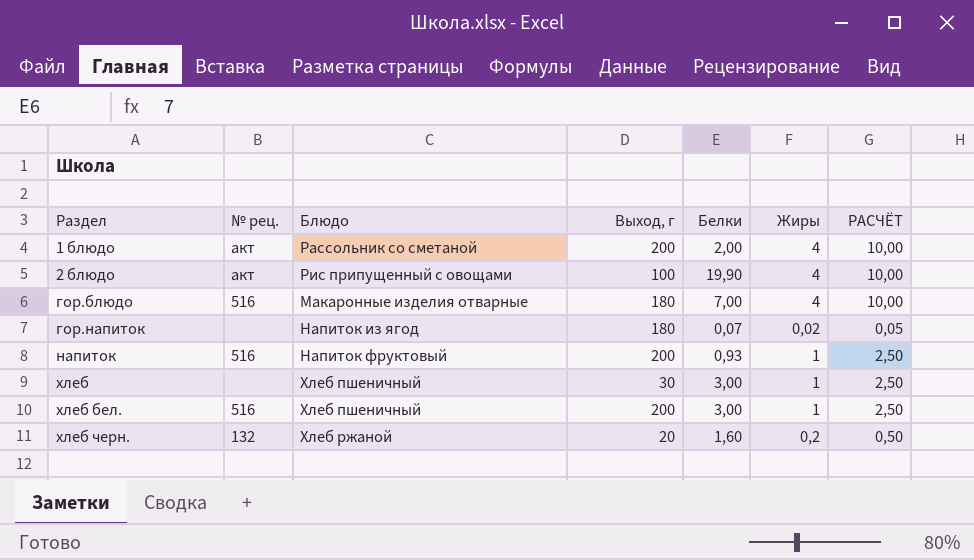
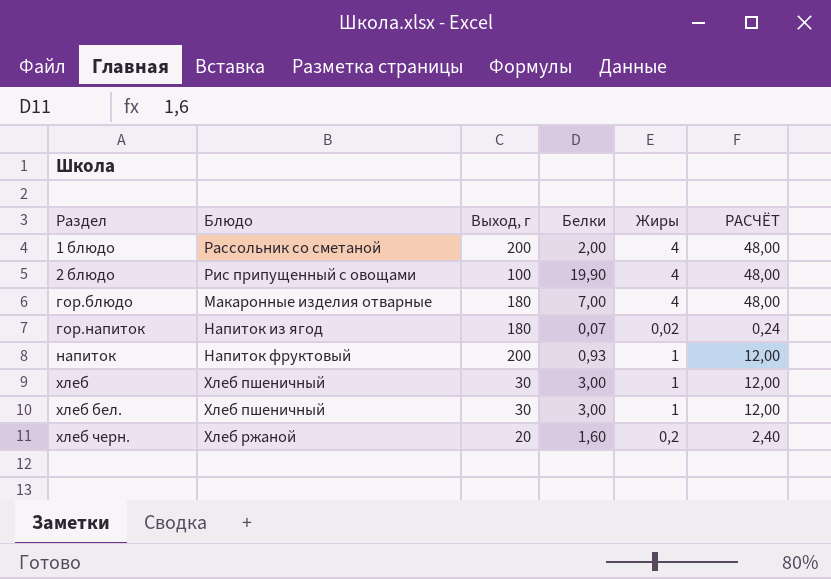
column № рец. | position: 2 -> none
column РАСЧЁТ | formula: [Жиры] * 2,5 -> [Жиры] * 12
хлеб бел. | Выход, г: 200 -> 30

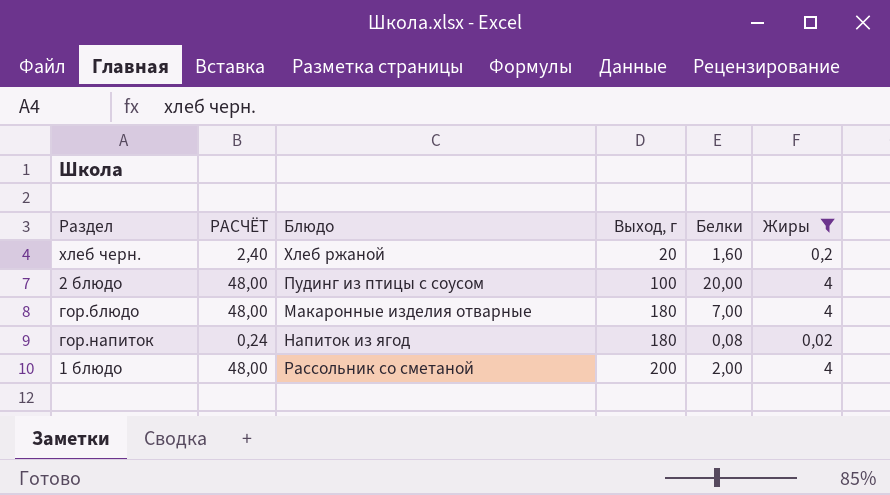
filter: none -> Жиры != 1
row order: Раздел ascending -> Выход, г ascending
column РАСЧЁТ | position: 6 -> 2
2 блюдо | Блюдо: Рис припущенный с овощами -> Пудинг из птицы с соусом
2 блюдо | Белки: 19,90 -> 20,00
гор.напиток | Белки: 0,07 -> 0,08

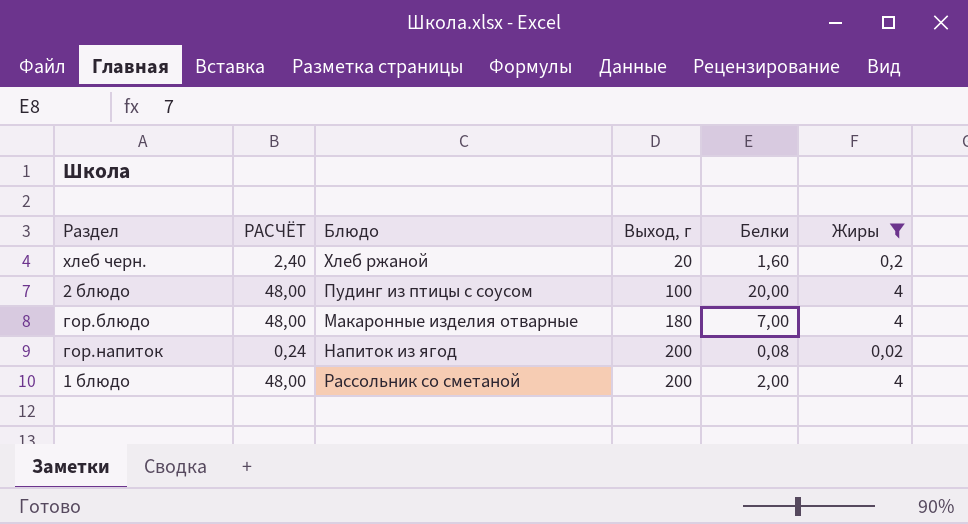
гор.напиток | Выход, г: 180 -> 200

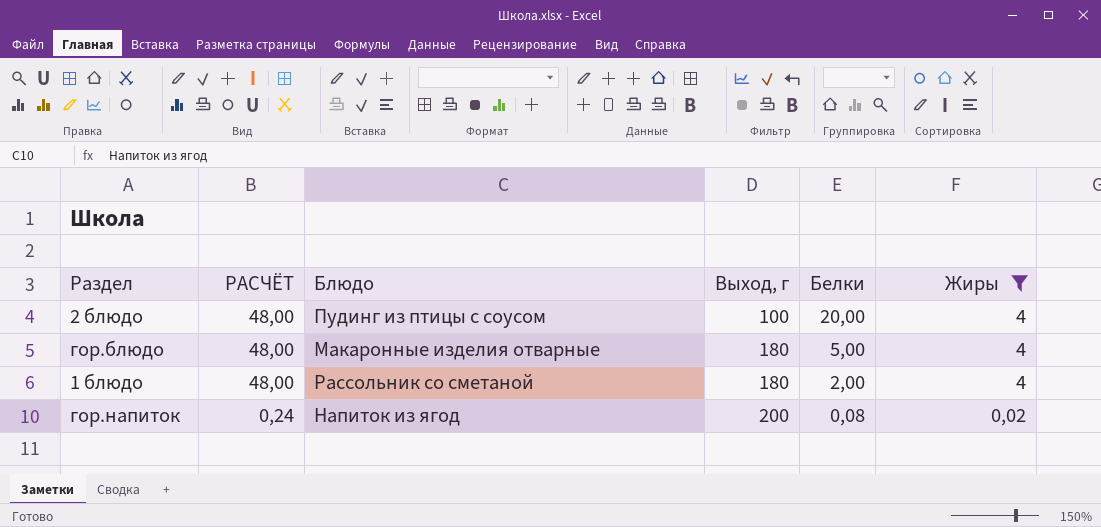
row order: Выход, г ascending -> РАСЧЁТ descending
row хлеб черн.: 2,40 | Хлеб ржаной | 20 | 1,60 | 0,2 -> none
гор.блюдо | Белки: 7,00 -> 5,00
1 блюдо | Выход, г: 200 -> 180

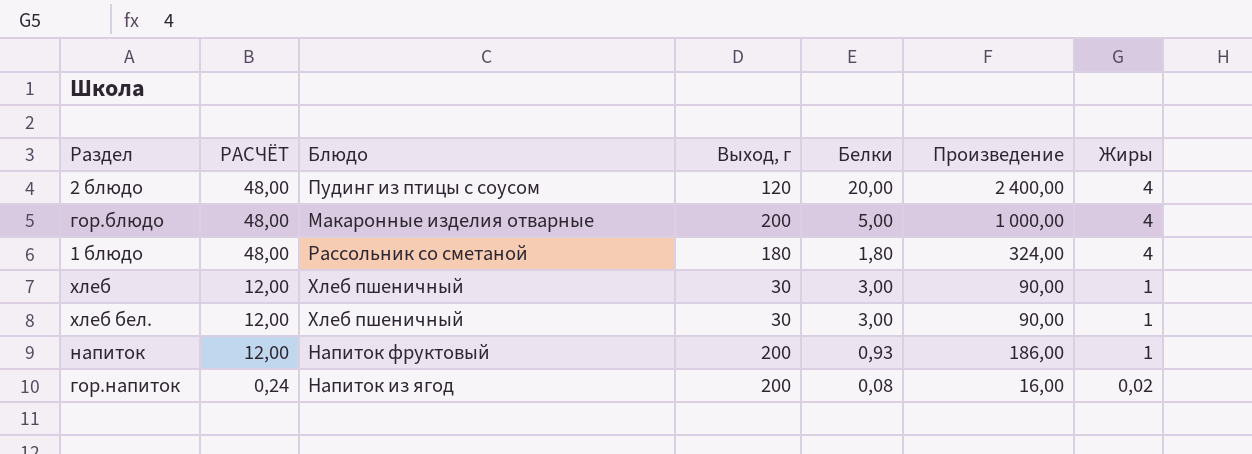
filter: Жиры != 1 -> none
column Произведение | formula: none -> [Выход, г] * [Белки]
2 блюдо | Выход, г: 100 -> 120
гор.блюдо | Выход, г: 180 -> 200
1 блюдо | Белки: 2,00 -> 1,80

